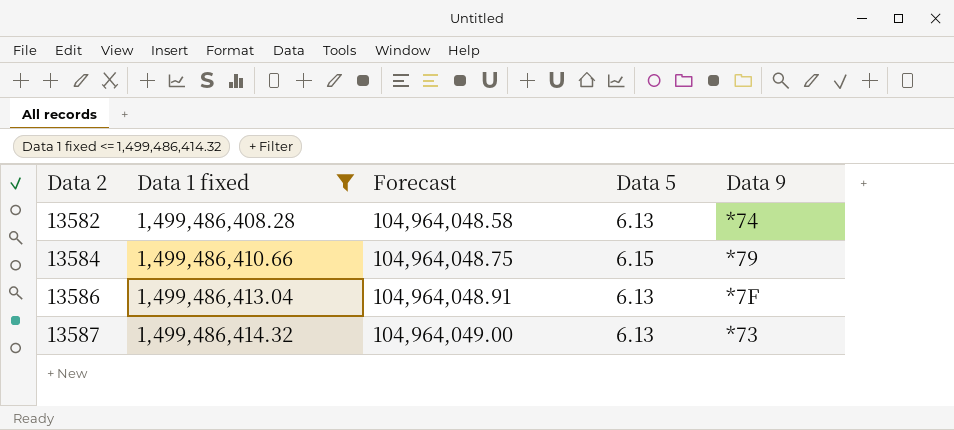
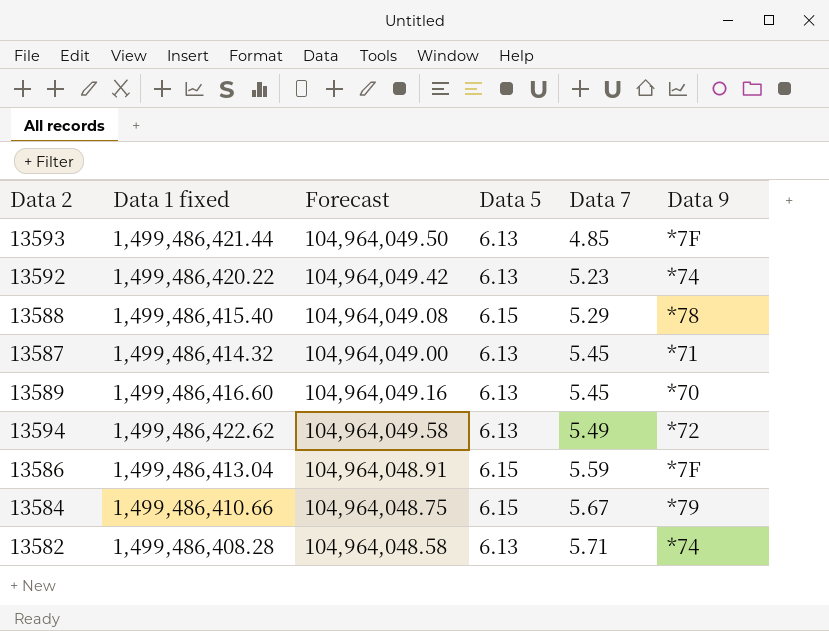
filter: Data 1 fixed <= 1,499,486,414.32 -> none
row order: Data 2 ascending -> Data 7 ascending
column Data 7 | position: none -> 5
13587 | Data 9: *73 -> *71
13586 | Data 5: 6.13 -> 6.15

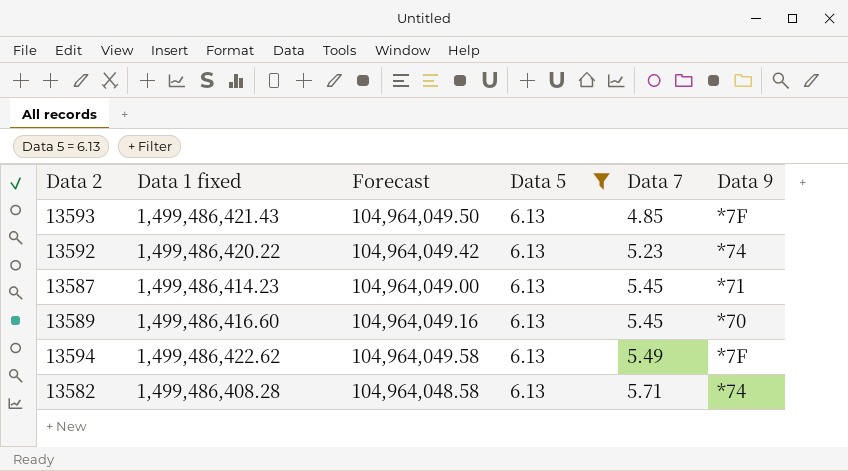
filter: none -> Data 5 = 6.13
13593 | Data 1 fixed: 1,499,486,421.44 -> 1,499,486,421.43
13587 | Data 1 fixed: 1,499,486,414.32 -> 1,499,486,414.23
13594 | Data 9: *72 -> *7F

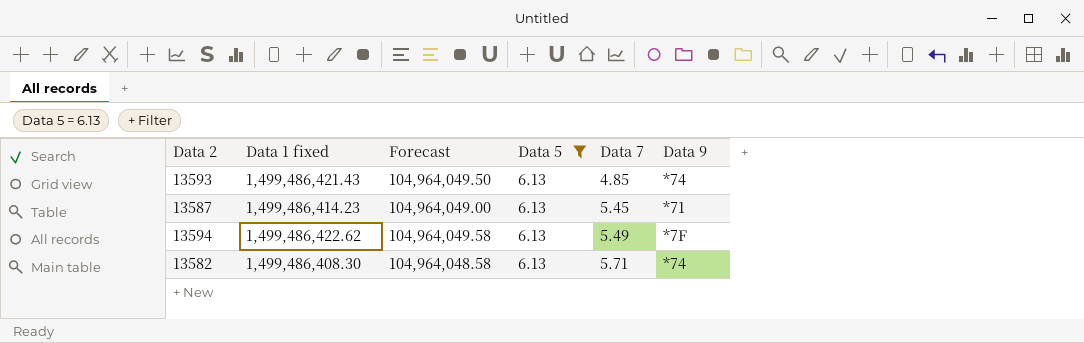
row 13592: 1,499,486,420.22 | 104,964,049.42 | 6.13 | 5.23 | *74 -> none
row 13589: 1,499,486,416.60 | 104,964,049.16 | 6.13 | 5.45 | *70 -> none
13593 | Data 9: *7F -> *74
13582 | Data 1 fixed: 1,499,486,408.28 -> 1,499,486,408.30

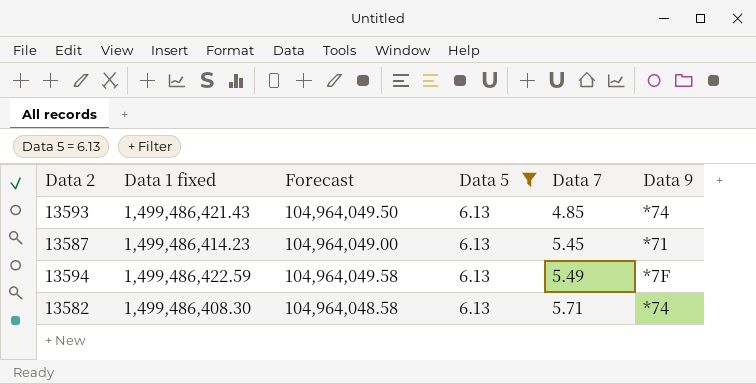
13594 | Data 1 fixed: 1,499,486,422.62 -> 1,499,486,422.59

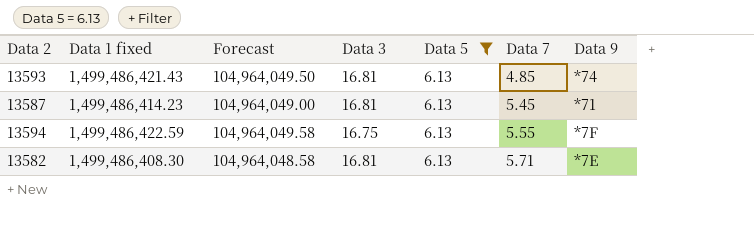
column Data 3 | position: none -> 4
13594 | Data 7: 5.49 -> 5.55
13582 | Data 9: *74 -> *7E

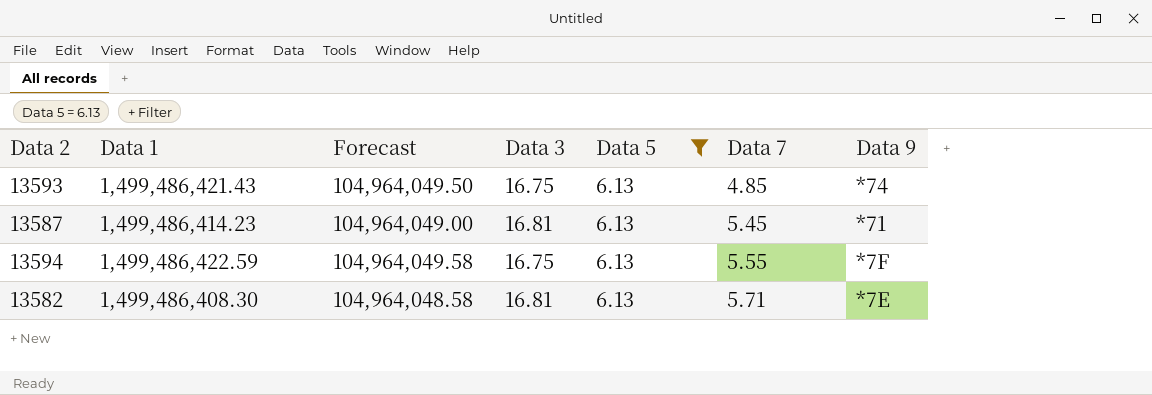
column name: Data 1 fixed -> Data 1
13593 | Data 3: 16.81 -> 16.75

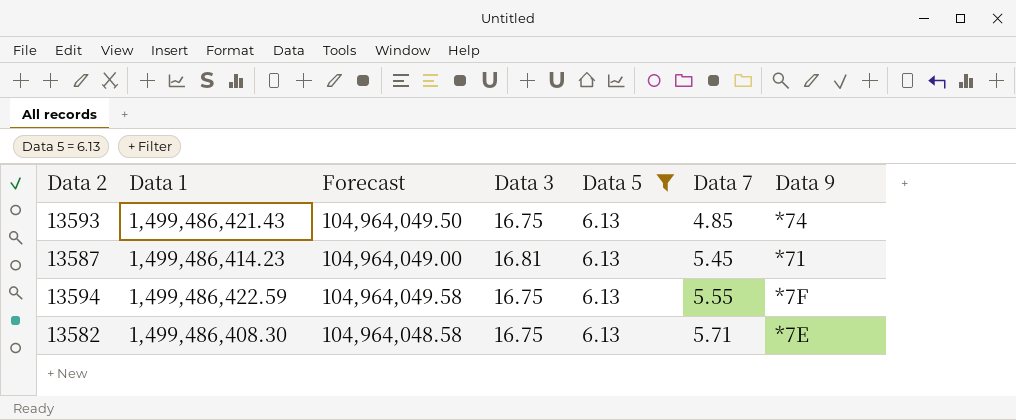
13582 | Data 3: 16.81 -> 16.75

